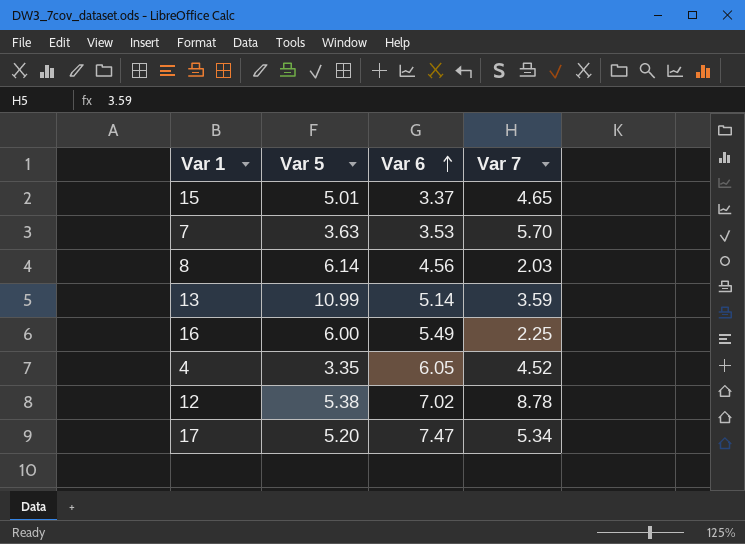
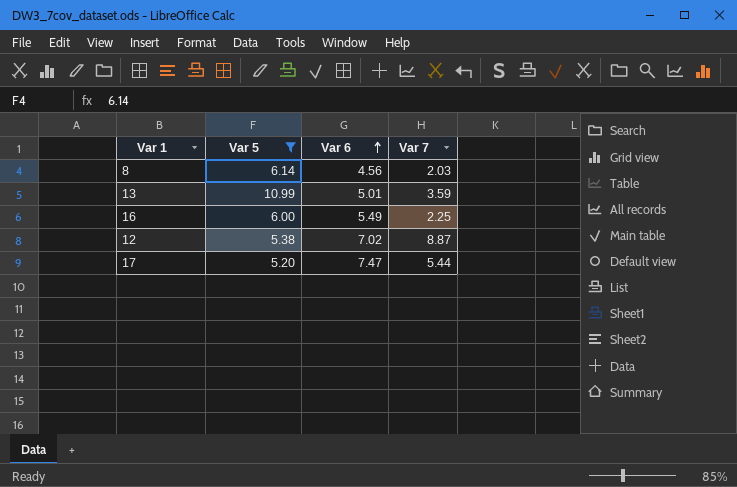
filter: none -> Var 5 >= 5.20
13 | Var 6: 5.14 -> 5.01
12 | Var 7: 8.78 -> 8.87
17 | Var 7: 5.34 -> 5.44

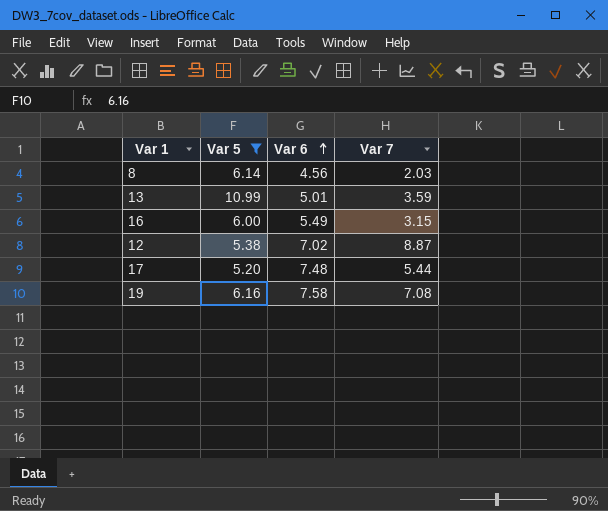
16 | Var 7: 2.25 -> 3.15
17 | Var 6: 7.47 -> 7.48
row 19: none -> 6.16 | 7.58 | 7.08

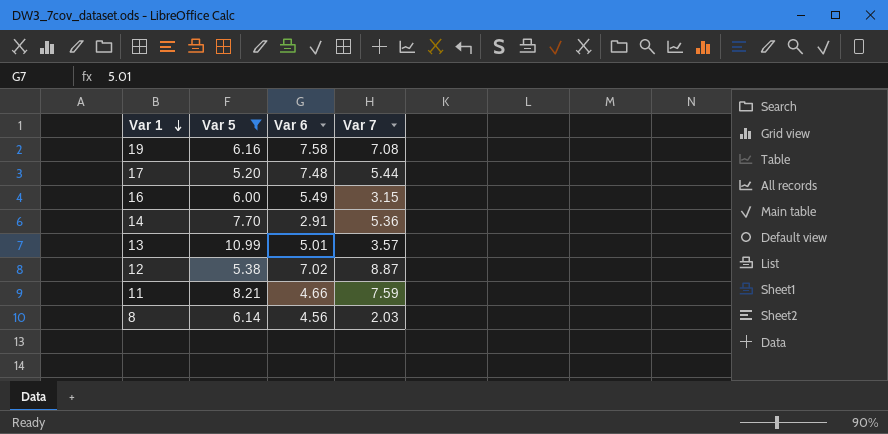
row order: Var 6 ascending -> Var 1 descending
row 14: none -> 7.70 | 2.91 | 5.36
13 | Var 7: 3.59 -> 3.57
row 11: none -> 8.21 | 4.66 | 7.59

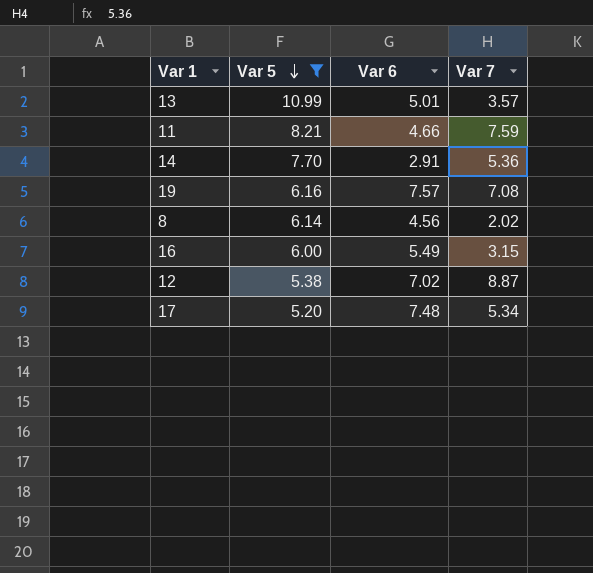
row order: Var 1 descending -> Var 5 descending
19 | Var 6: 7.58 -> 7.57
8 | Var 7: 2.03 -> 2.02
17 | Var 7: 5.44 -> 5.34

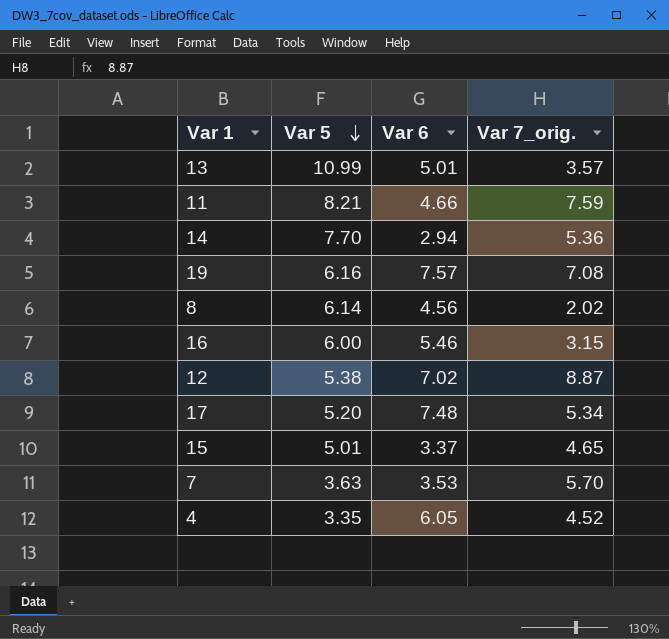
filter: Var 5 >= 5.20 -> none
column name: Var 7 -> Var 7_orig.
14 | Var 6: 2.91 -> 2.94
16 | Var 6: 5.49 -> 5.46

